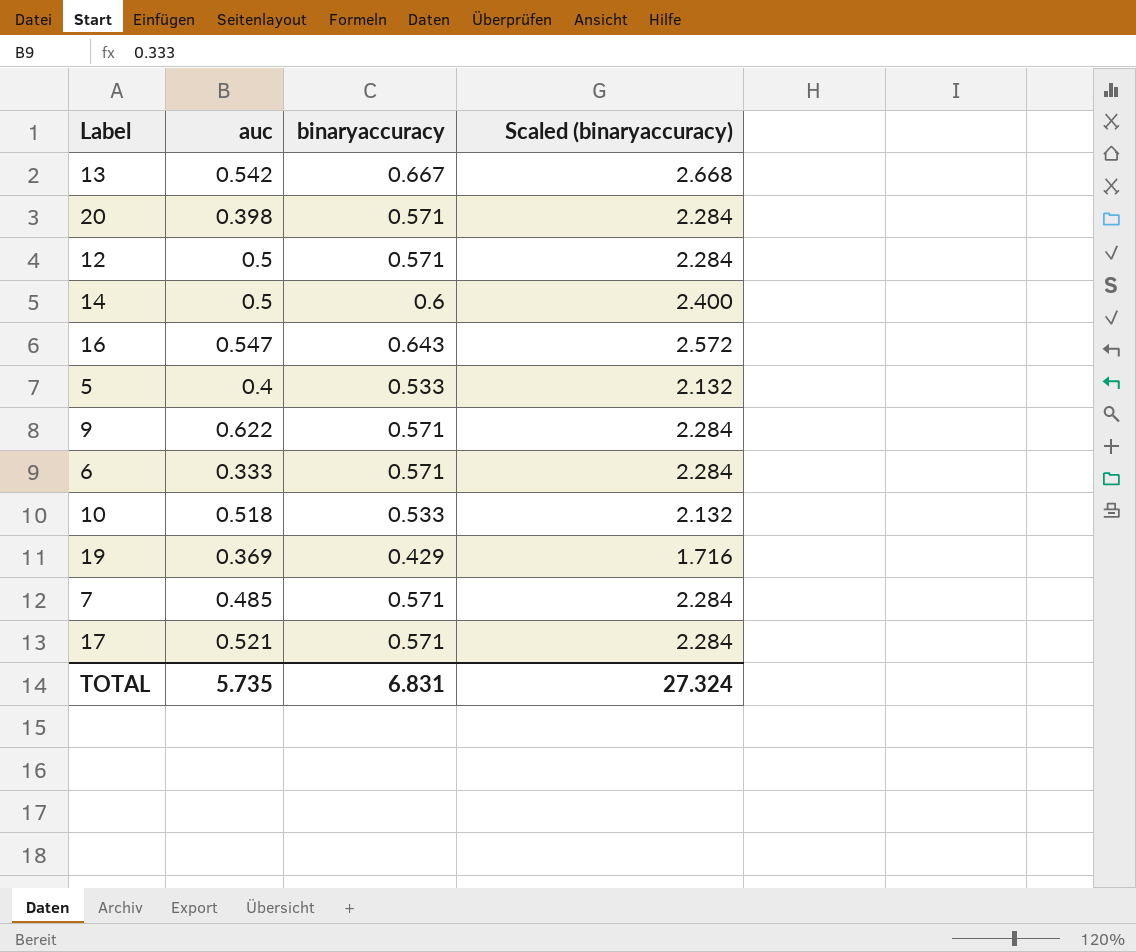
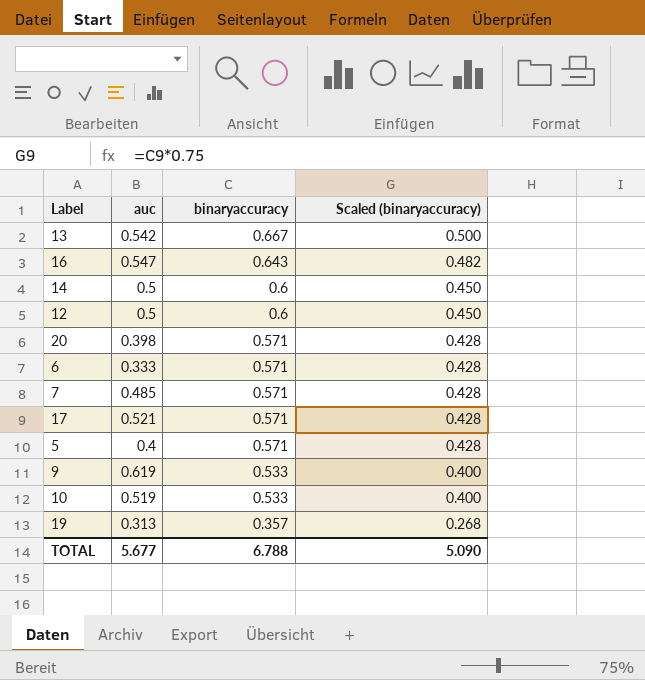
row order: none -> binaryaccuracy descending
column Scaled (binaryaccuracy) | formula: [binaryaccuracy] * 4 -> [binaryaccuracy] * 0.75
12 | binaryaccuracy: 0.571 -> 0.6
5 | binaryaccuracy: 0.533 -> 0.571
9 | auc: 0.622 -> 0.619
9 | binaryaccuracy: 0.571 -> 0.533
10 | auc: 0.518 -> 0.519
19 | auc: 0.369 -> 0.313
19 | binaryaccuracy: 0.429 -> 0.357
TOTAL | auc: 5.735 -> 5.677
TOTAL | binaryaccuracy: 6.831 -> 6.788
TOTAL | Scaled (binaryaccuracy): 27.324 -> 5.090

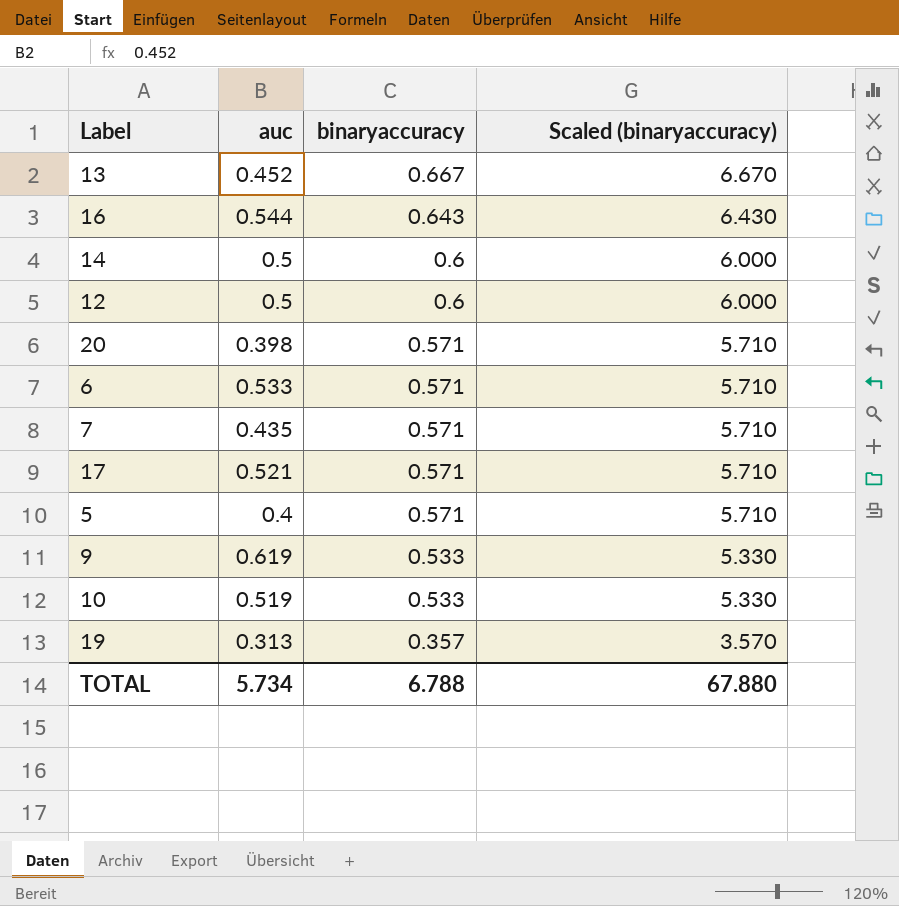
column Scaled (binaryaccuracy) | formula: [binaryaccuracy] * 0.75 -> [binaryaccuracy] * 10
13 | auc: 0.542 -> 0.452
16 | auc: 0.547 -> 0.544
6 | auc: 0.333 -> 0.533
7 | auc: 0.485 -> 0.435
TOTAL | auc: 5.677 -> 5.734
TOTAL | Scaled (binaryaccuracy): 5.090 -> 67.880

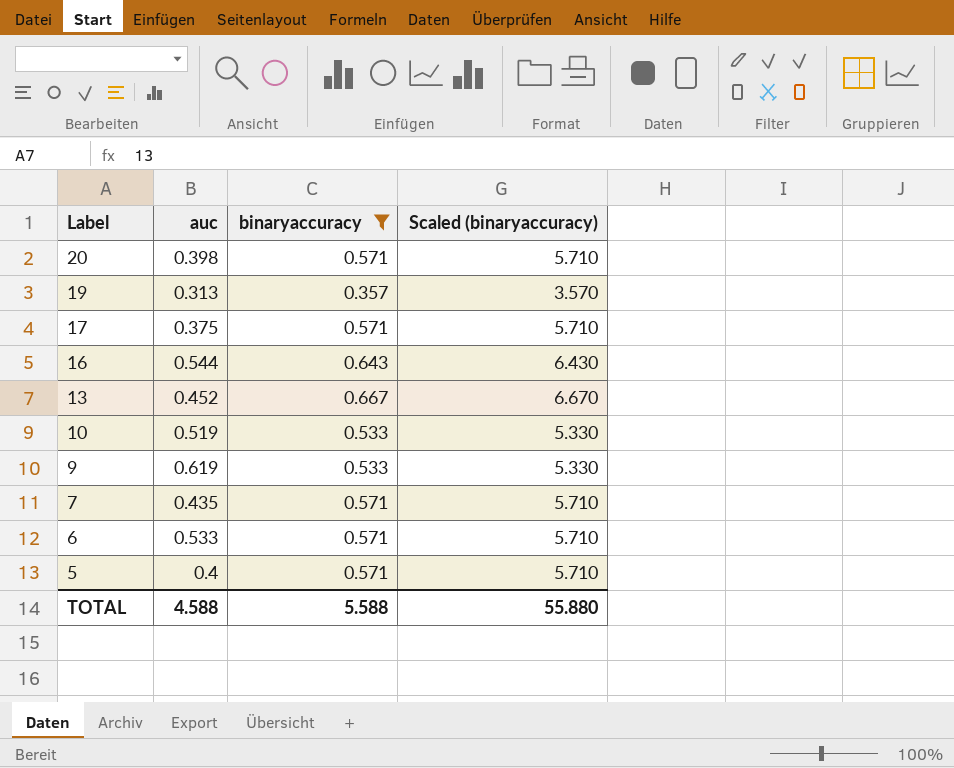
filter: none -> binaryaccuracy != 0.6
row order: binaryaccuracy descending -> Label descending
17 | auc: 0.521 -> 0.375
TOTAL | auc: 5.734 -> 4.588
TOTAL | binaryaccuracy: 6.788 -> 5.588
TOTAL | Scaled (binaryaccuracy): 67.880 -> 55.880

